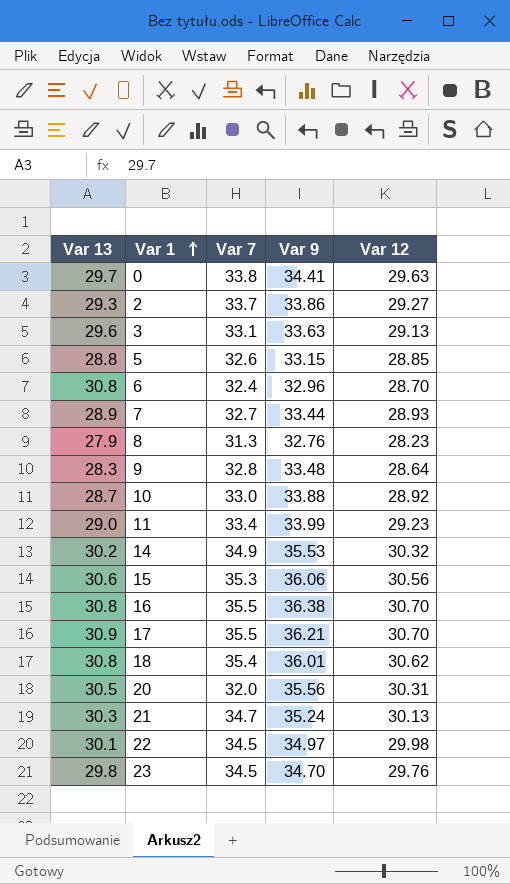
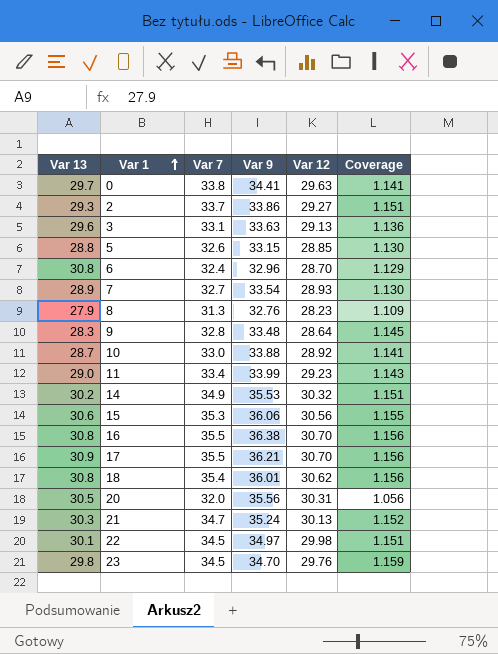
column Coverage | formula: none -> [Var 7] / [Var 12]
7 | Var 9: 33.44 -> 33.54

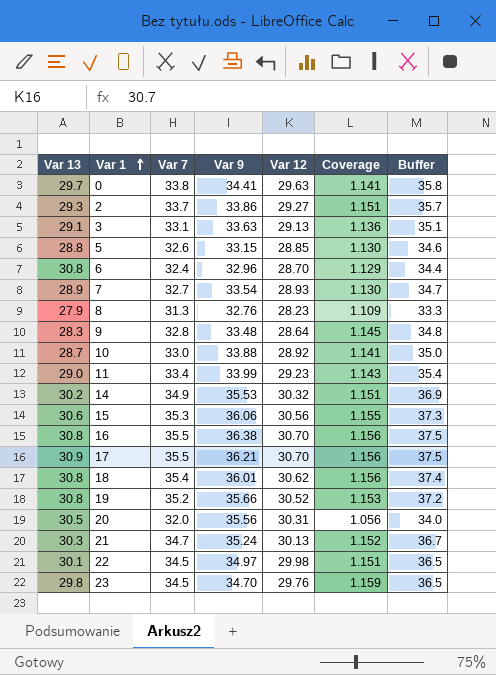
column Buffer | formula: none -> [Var 7] + 2
3 | Var 13: 29.6 -> 29.1
row 19: none -> 30.8 | 35.2 | 35.66 | 30.52 | 1.153 | 37.2

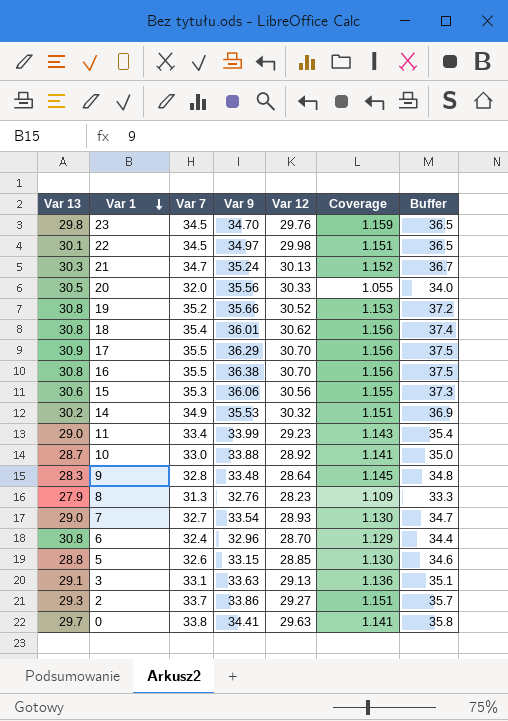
row order: Var 1 ascending -> Var 1 descending
20 | Var 12: 30.31 -> 30.33
20 | Coverage: 1.056 -> 1.055
17 | Var 9: 36.21 -> 36.29
7 | Var 13: 28.9 -> 29.0

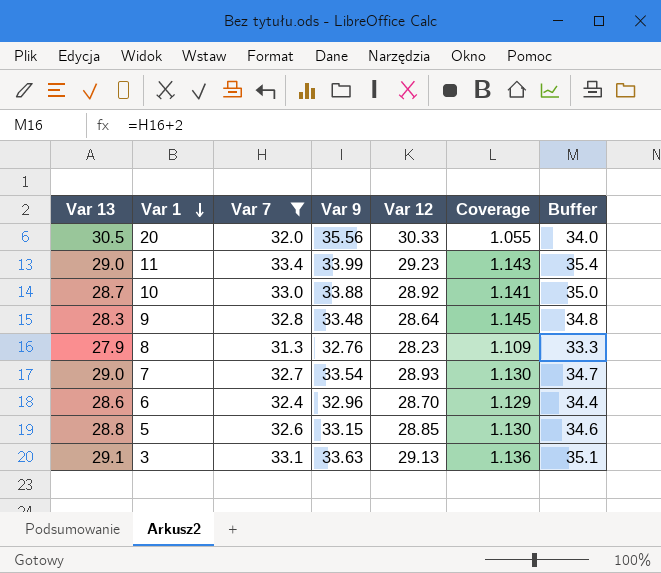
filter: none -> Var 7 <= 33.4
6 | Var 13: 30.8 -> 28.6

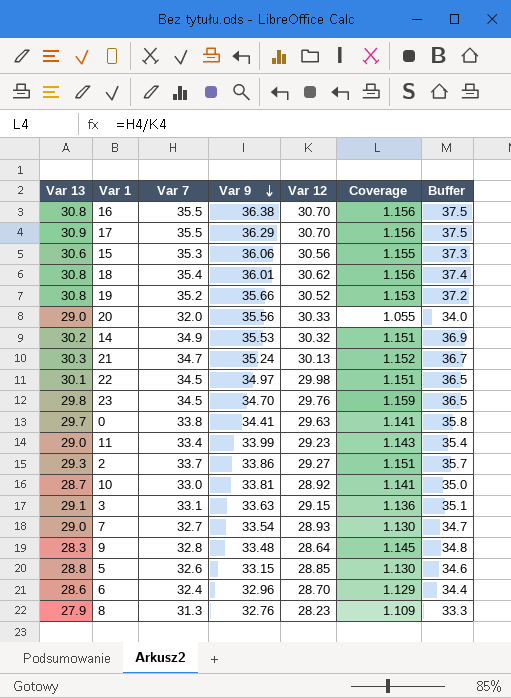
filter: Var 7 <= 33.4 -> none
row order: Var 1 descending -> Var 9 descending
20 | Var 13: 30.5 -> 29.0
10 | Var 9: 33.88 -> 33.81
3 | Var 12: 29.13 -> 29.15

